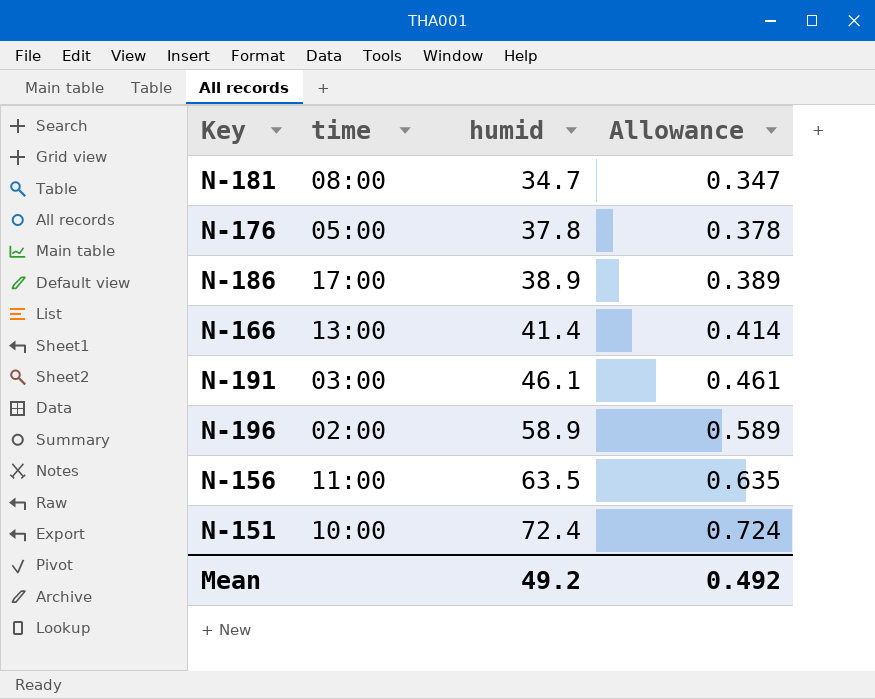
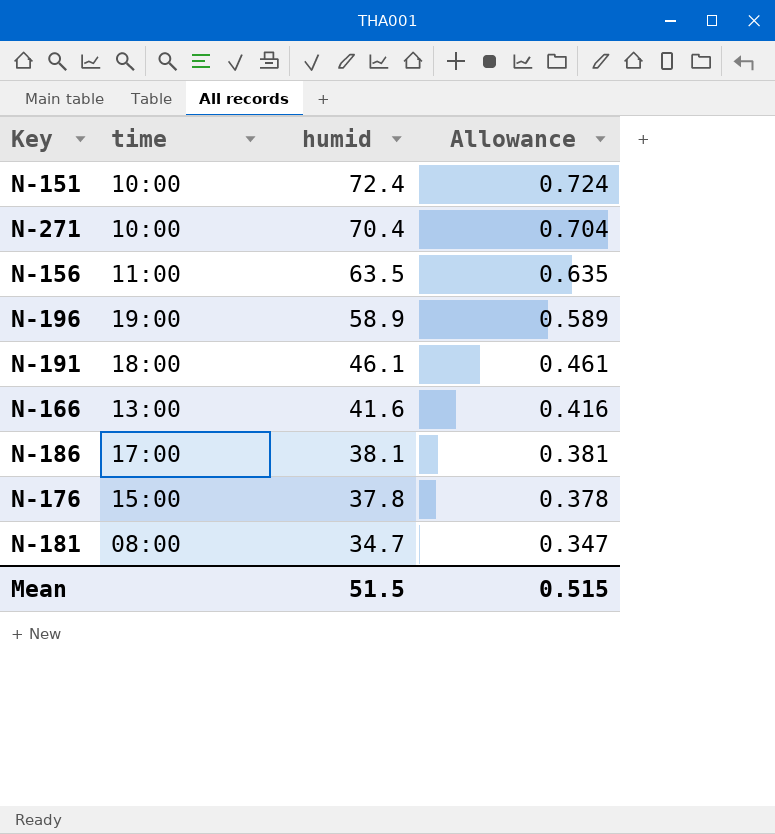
row order: humid ascending -> humid descending
row N-271: none -> 10:00 | 70.4 | 0.704
N-196 | time: 02:00 -> 19:00
N-191 | time: 03:00 -> 18:00
N-166 | humid: 41.4 -> 41.6
N-166 | Allowance: 0.414 -> 0.416
N-186 | humid: 38.9 -> 38.1
N-186 | Allowance: 0.389 -> 0.381
N-176 | time: 05:00 -> 15:00
Mean | humid: 49.2 -> 51.5
Mean | Allowance: 0.492 -> 0.515

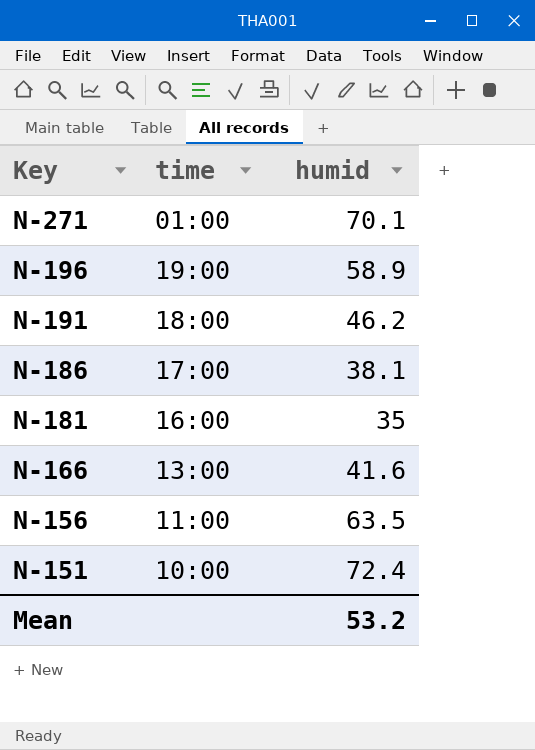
row order: humid descending -> Key descending
column Allowance | formula: [humid] * 0.01 -> none
row N-176: 15:00 | 37.8 | 0.378 -> none
N-271 | time: 10:00 -> 01:00
N-271 | humid: 70.4 -> 70.1
N-191 | humid: 46.1 -> 46.2
N-181 | time: 08:00 -> 16:00
N-181 | humid: 34.7 -> 35
Mean | humid: 51.5 -> 53.2

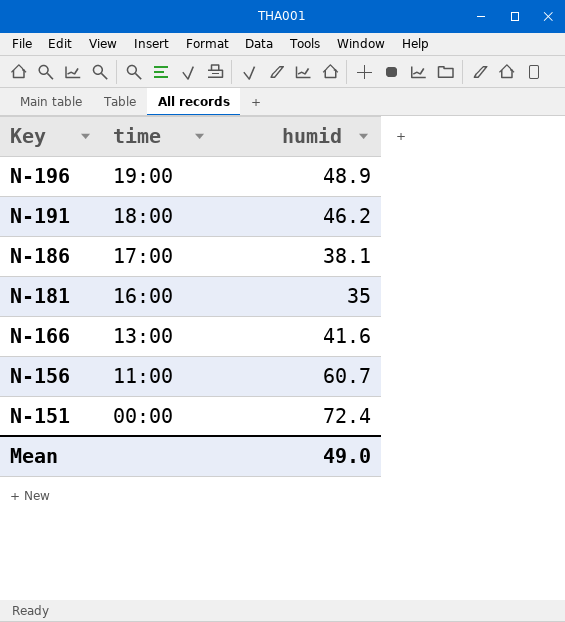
row N-271: 01:00 | 70.1 -> none
N-196 | humid: 58.9 -> 48.9
N-156 | humid: 63.5 -> 60.7
N-151 | time: 10:00 -> 00:00
Mean | humid: 53.2 -> 49.0

